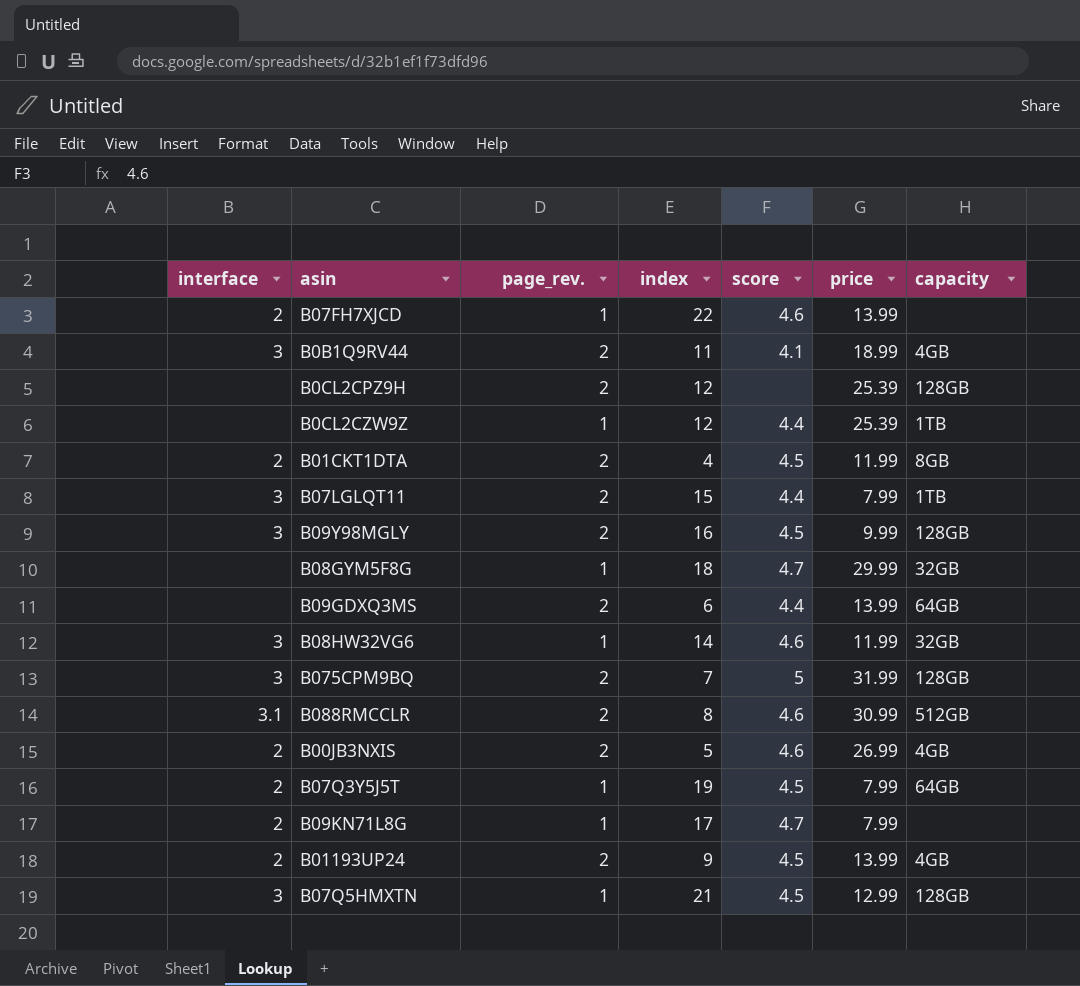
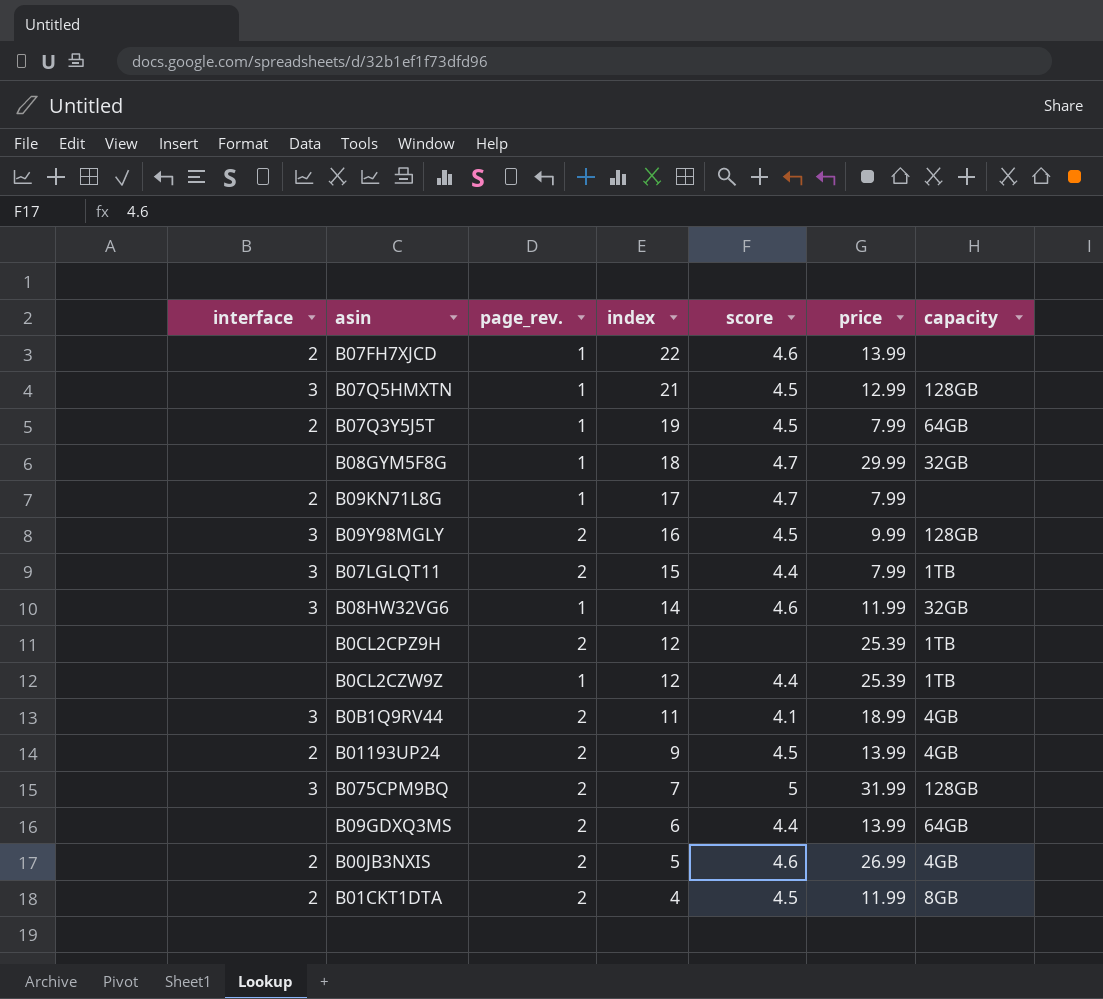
row order: none -> index descending
row B088RMCCLR: 3.1 | 2 | 8 | 4.6 | 30.99 | 512GB -> none
B0CL2CPZ9H | capacity: 128GB -> 1TB

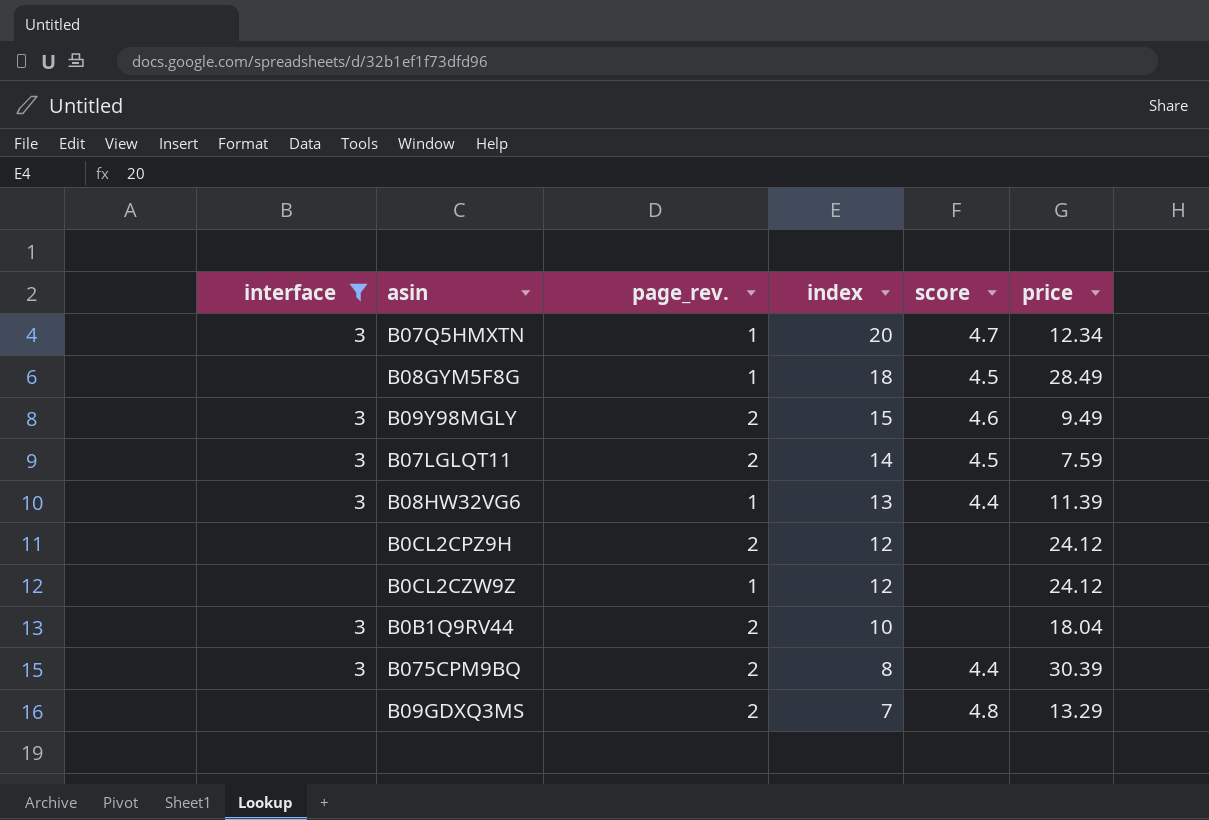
filter: none -> interface != 2
column capacity | position: 7 -> none
B07Q5HMXTN | index: 21 -> 20
B07Q5HMXTN | score: 4.5 -> 4.7
B07Q5HMXTN | price: 12.99 -> 12.34
B08GYM5F8G | score: 4.7 -> 4.5
B08GYM5F8G | price: 29.99 -> 28.49
B09Y98MGLY | index: 16 -> 15
B09Y98MGLY | score: 4.5 -> 4.6
B09Y98MGLY | price: 9.99 -> 9.49
B07LGLQT11 | index: 15 -> 14
B07LGLQT11 | score: 4.4 -> 4.5
B07LGLQT11 | price: 7.99 -> 7.59
B08HW32VG6 | index: 14 -> 13
B08HW32VG6 | score: 4.6 -> 4.4
B08HW32VG6 | price: 11.99 -> 11.39
B0CL2CPZ9H | price: 25.39 -> 24.12
B0CL2CZW9Z | score: 4.4 -> none
B0CL2CZW9Z | price: 25.39 -> 24.12
B0B1Q9RV44 | index: 11 -> 10
B0B1Q9RV44 | score: 4.1 -> none
B0B1Q9RV44 | price: 18.99 -> 18.04
B075CPM9BQ | index: 7 -> 8
B075CPM9BQ | score: 5 -> 4.4
B075CPM9BQ | price: 31.99 -> 30.39
B09GDXQ3MS | index: 6 -> 7
B09GDXQ3MS | score: 4.4 -> 4.8
B09GDXQ3MS | price: 13.99 -> 13.29

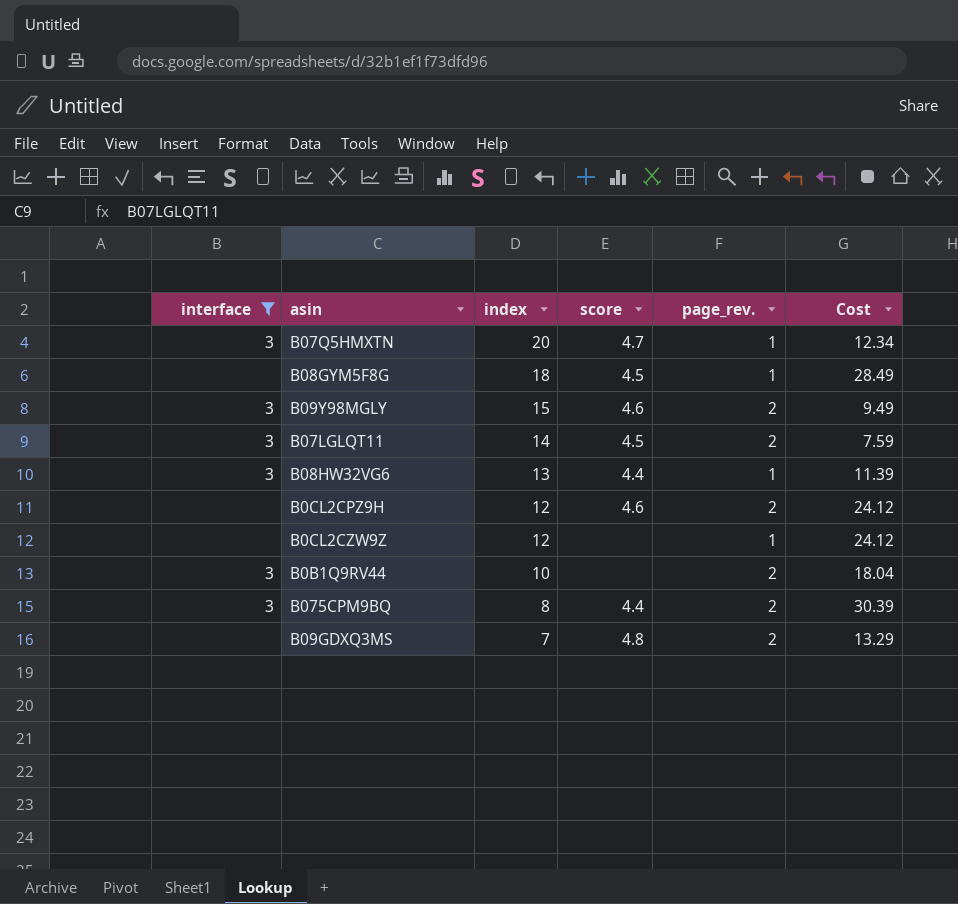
column page_rev. | position: 3 -> 5
column name: price -> Cost
B0CL2CPZ9H | score: none -> 4.6

